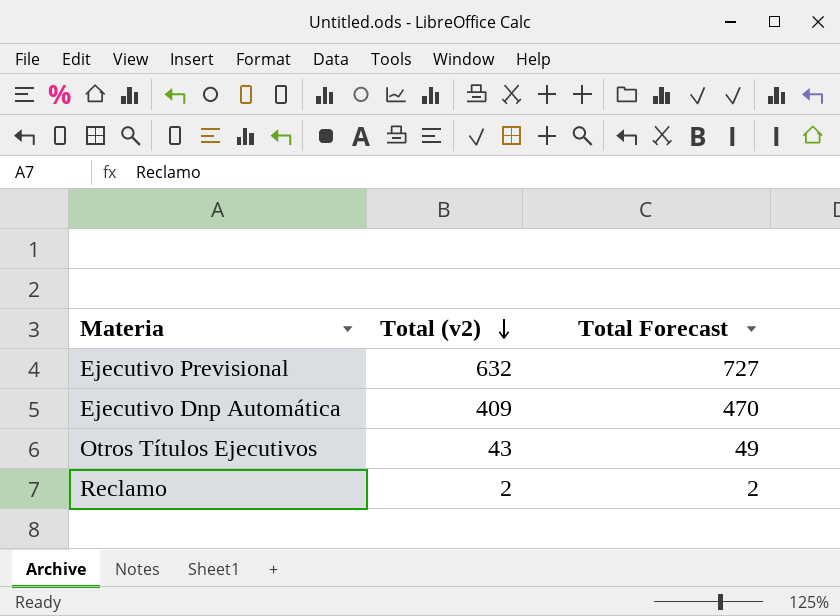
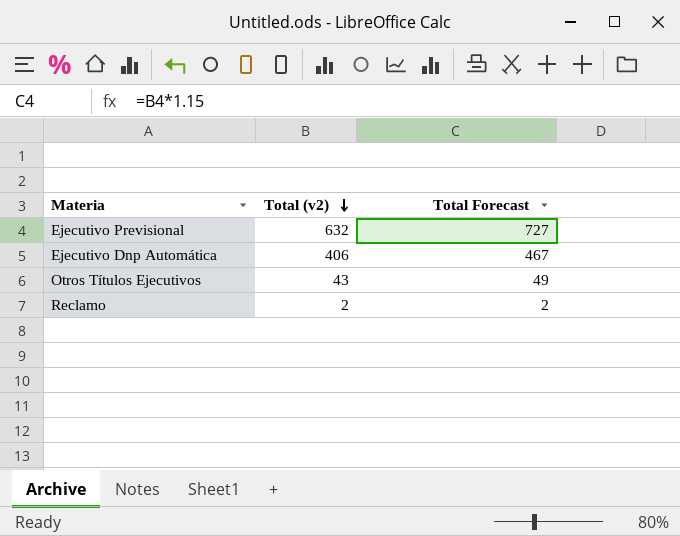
Ejecutivo Dnp Automática | Total (v2): 409 -> 406
Ejecutivo Dnp Automática | Total Forecast: 470 -> 467

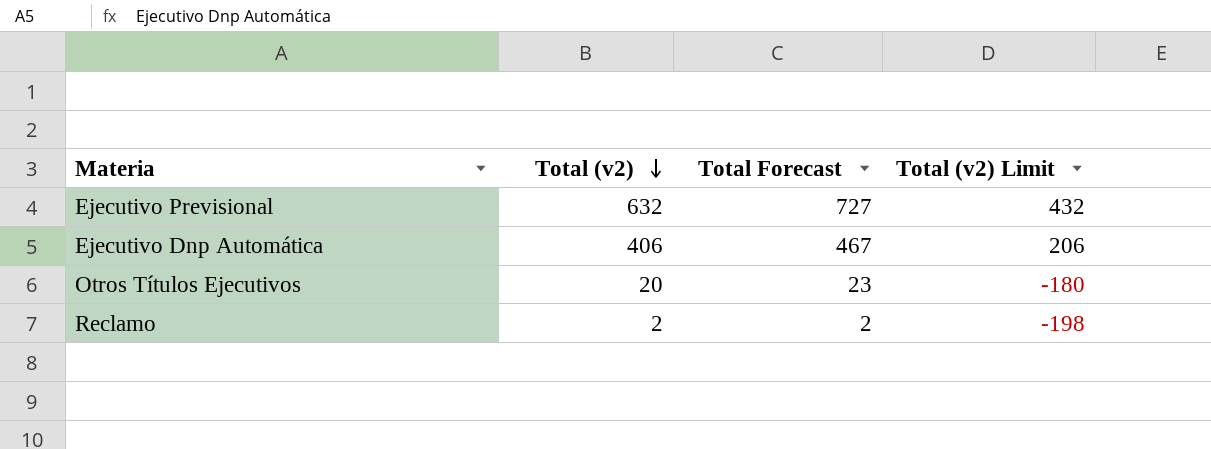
column Total (v2) Limit | formula: none -> [Total (v2)] - 200
Otros Títulos Ejecutivos | Total (v2): 43 -> 20
Otros Títulos Ejecutivos | Total Forecast: 49 -> 23

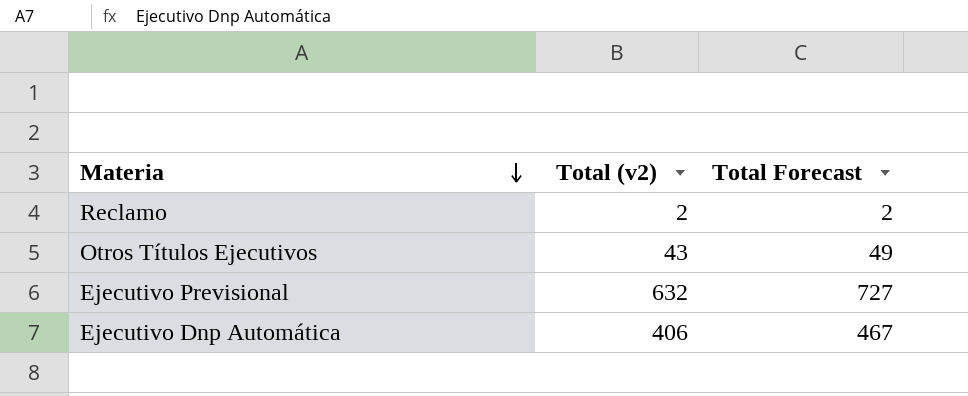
row order: Total (v2) descending -> Materia descending
column Total (v2) Limit | formula: [Total (v2)] - 200 -> none
Otros Títulos Ejecutivos | Total (v2): 20 -> 43
Otros Títulos Ejecutivos | Total Forecast: 23 -> 49

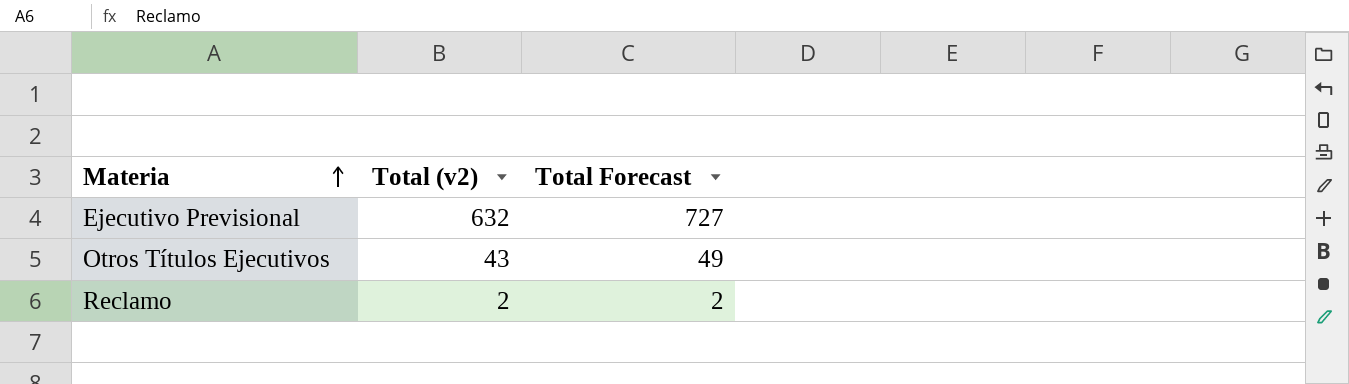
row order: Materia descending -> Materia ascending
row Ejecutivo Dnp Automática: 406 | 467 -> none

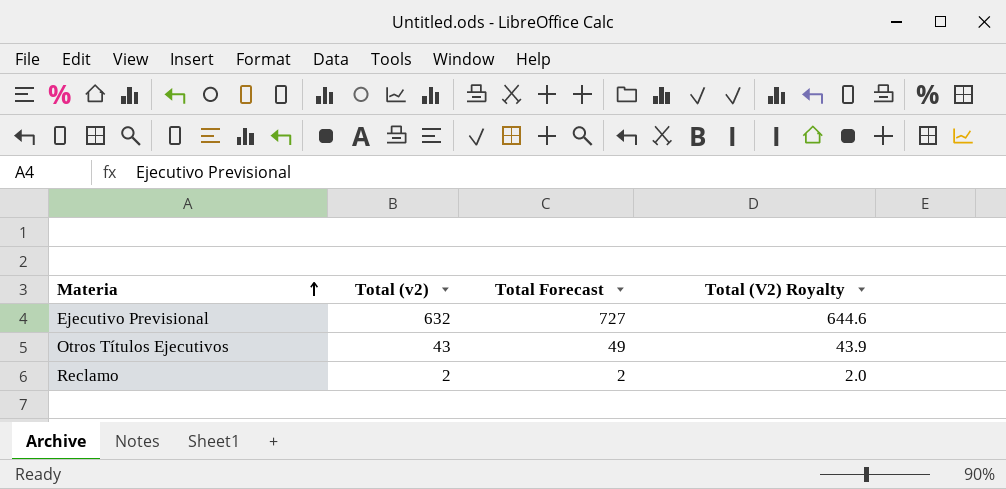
column Total (V2) Royalty | formula: none -> [Total (v2)] * 1.02

